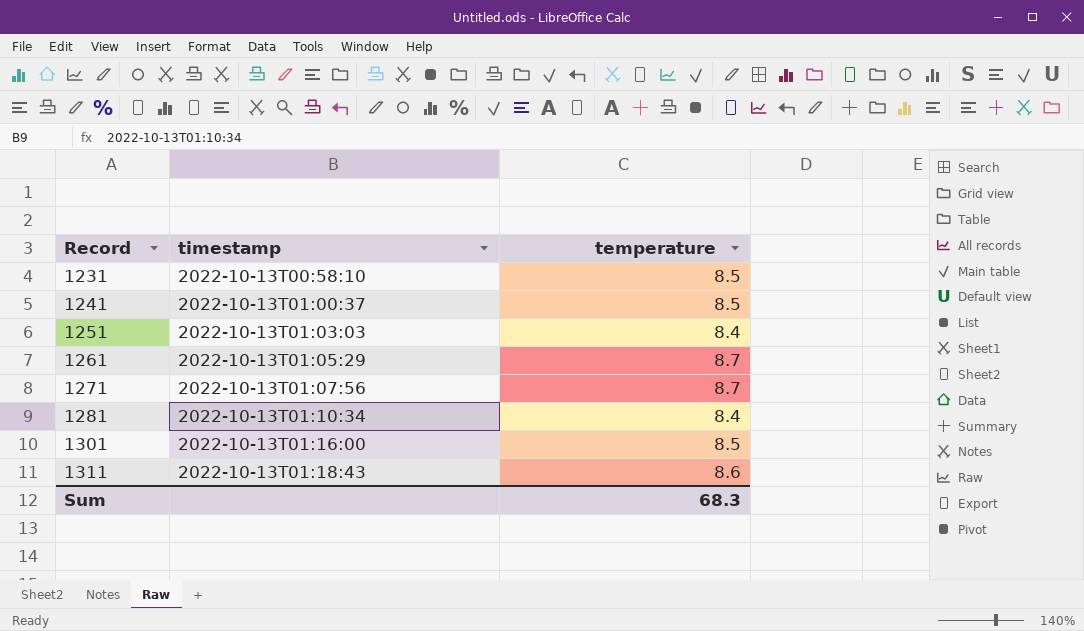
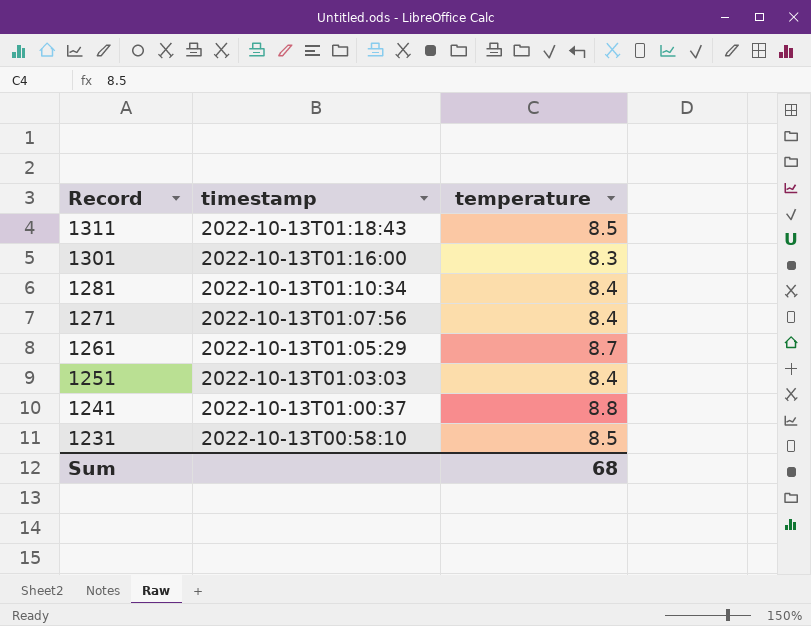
row order: Record ascending -> Record descending
1311 | temperature: 8.6 -> 8.5
1301 | temperature: 8.5 -> 8.3
1271 | temperature: 8.7 -> 8.4
1241 | temperature: 8.5 -> 8.8
Sum | temperature: 68.3 -> 68

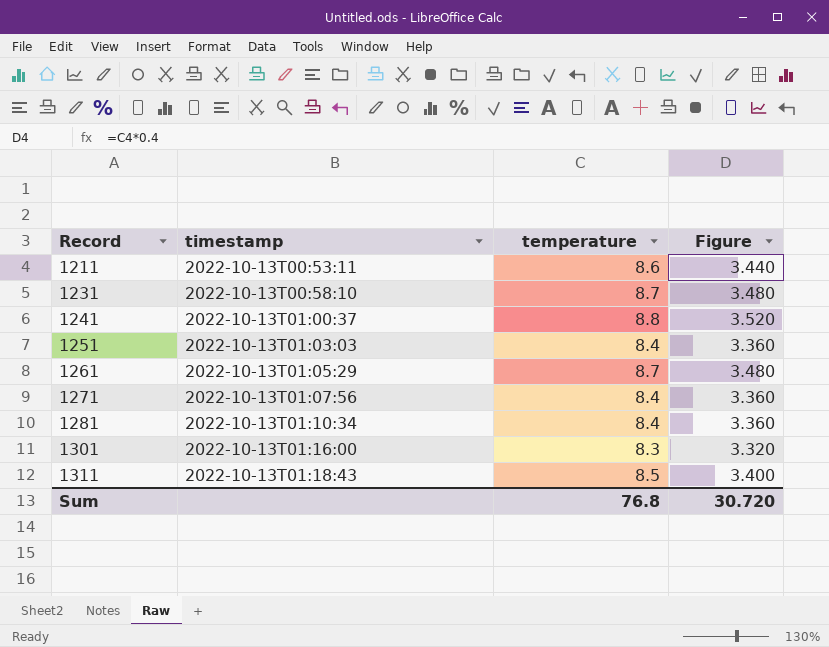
row order: Record descending -> Record ascending
column Figure | formula: none -> [temperature] * 0.4
row 1211: none -> 2022-10-13T00:53:11 | 8.6 | 3.440
1231 | temperature: 8.5 -> 8.7
Sum | temperature: 68 -> 76.8

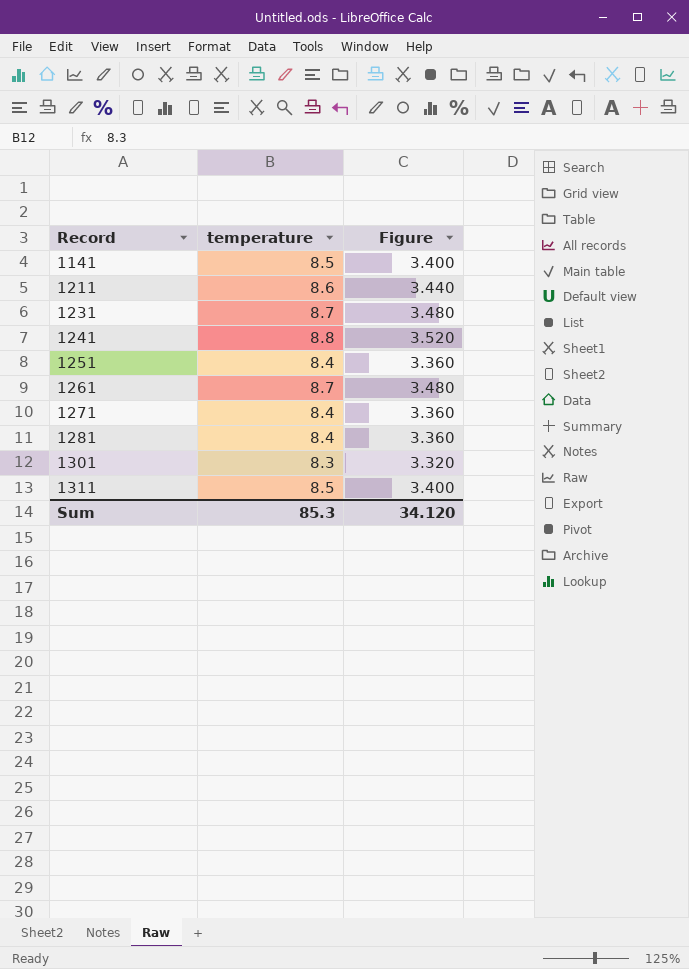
column timestamp | position: 2 -> none
row 1141: none -> 8.5 | 3.400
Sum | temperature: 76.8 -> 85.3
Sum | Figure: 30.720 -> 34.120

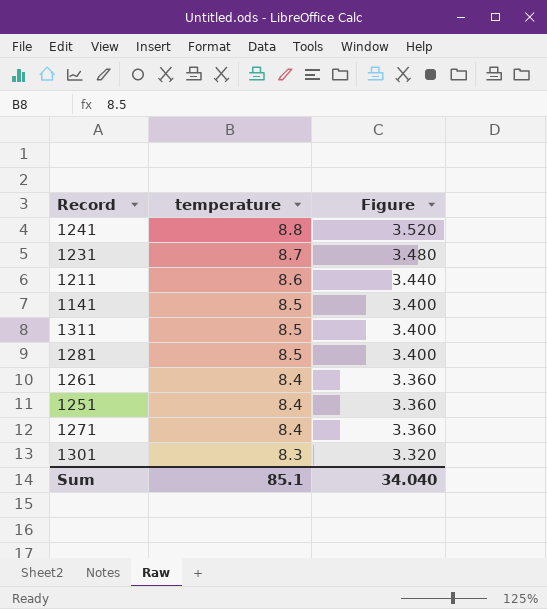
row order: Record ascending -> temperature descending
1281 | temperature: 8.4 -> 8.5
1281 | Figure: 3.360 -> 3.400
1261 | temperature: 8.7 -> 8.4
1261 | Figure: 3.480 -> 3.360
Sum | temperature: 85.3 -> 85.1
Sum | Figure: 34.120 -> 34.040

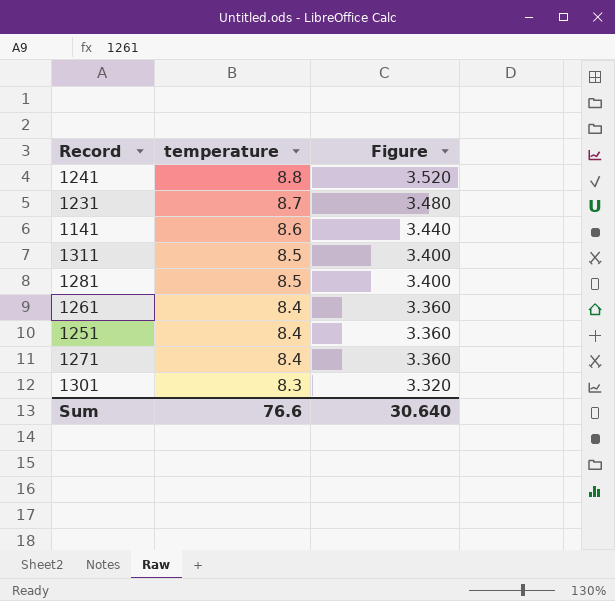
row 1211: 8.6 | 3.440 -> none
1141 | temperature: 8.5 -> 8.6
1141 | Figure: 3.400 -> 3.440
Sum | temperature: 85.1 -> 76.6
Sum | Figure: 34.040 -> 30.640

